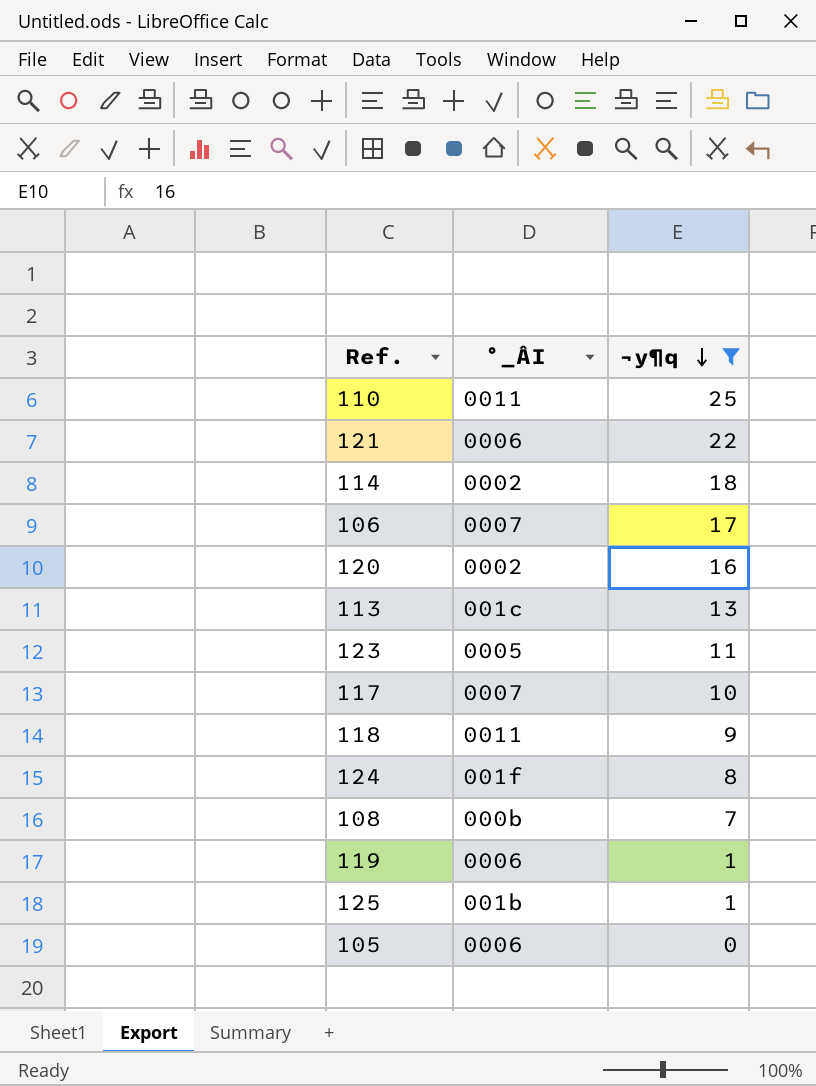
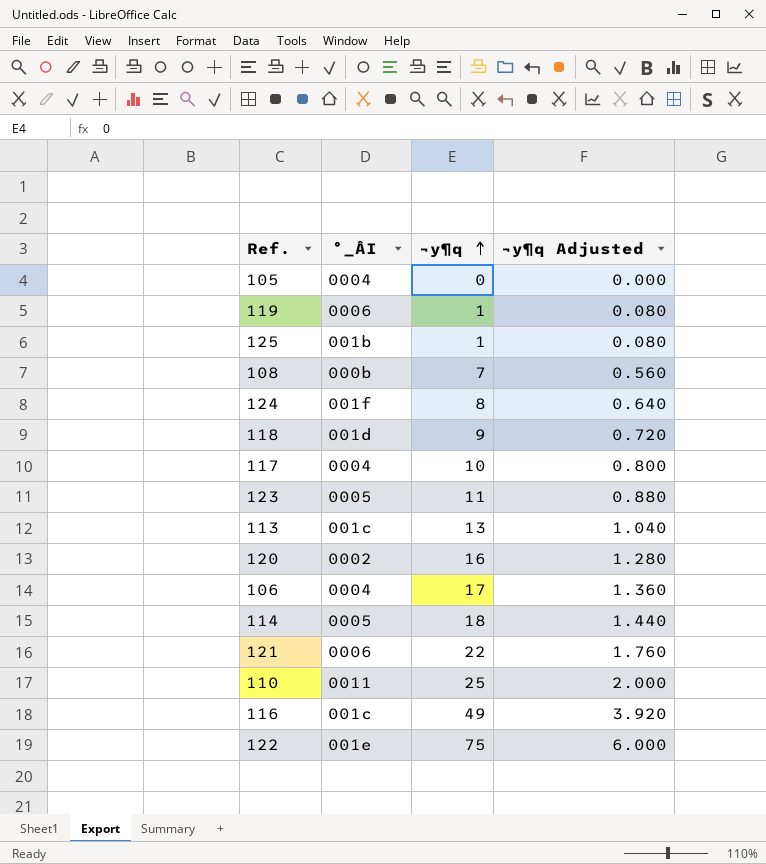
filter: ¬y¶q <= 25 -> none
row order: ¬y¶q descending -> ¬y¶q ascending
column ¬y¶q Adjusted | formula: none -> [¬y¶q] * 0.08
105 | °_ÂI: 0006 -> 0004
118 | °_ÂI: 0011 -> 001d
117 | °_ÂI: 0007 -> 0004
106 | °_ÂI: 0007 -> 0004
114 | °_ÂI: 0002 -> 0005

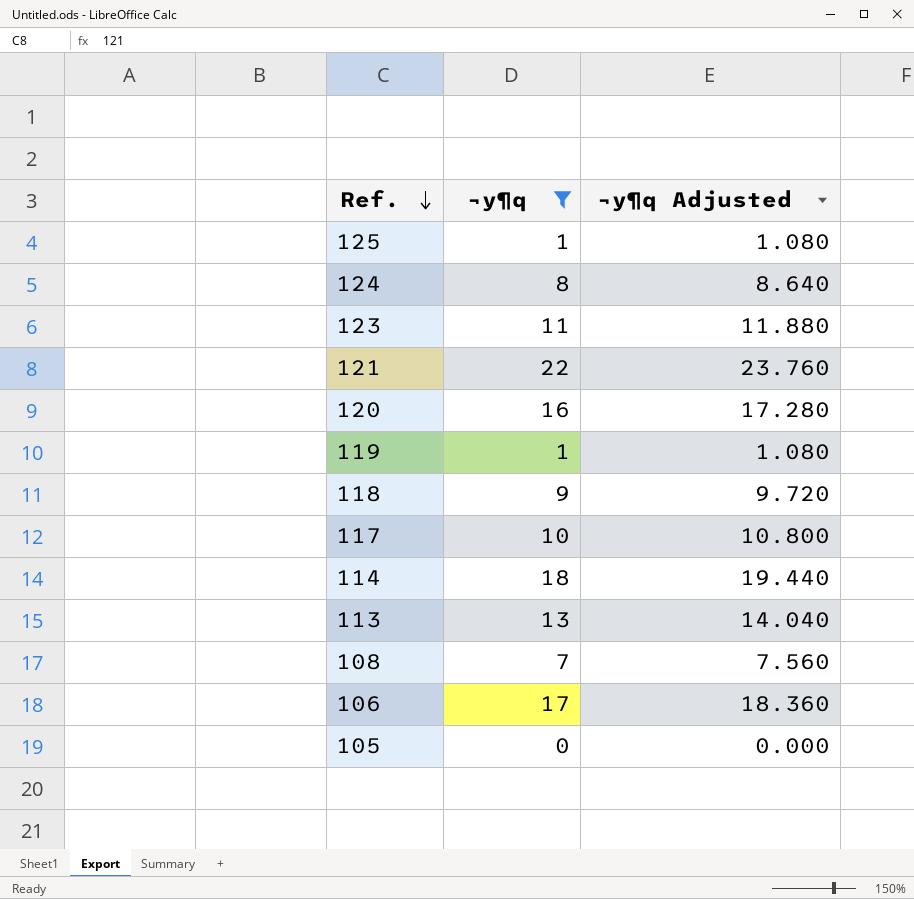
filter: none -> ¬y¶q <= 22
row order: ¬y¶q ascending -> Ref. descending
column °_ÂI | position: 2 -> none
column ¬y¶q Adjusted | formula: [¬y¶q] * 0.08 -> [¬y¶q] * 1.08

